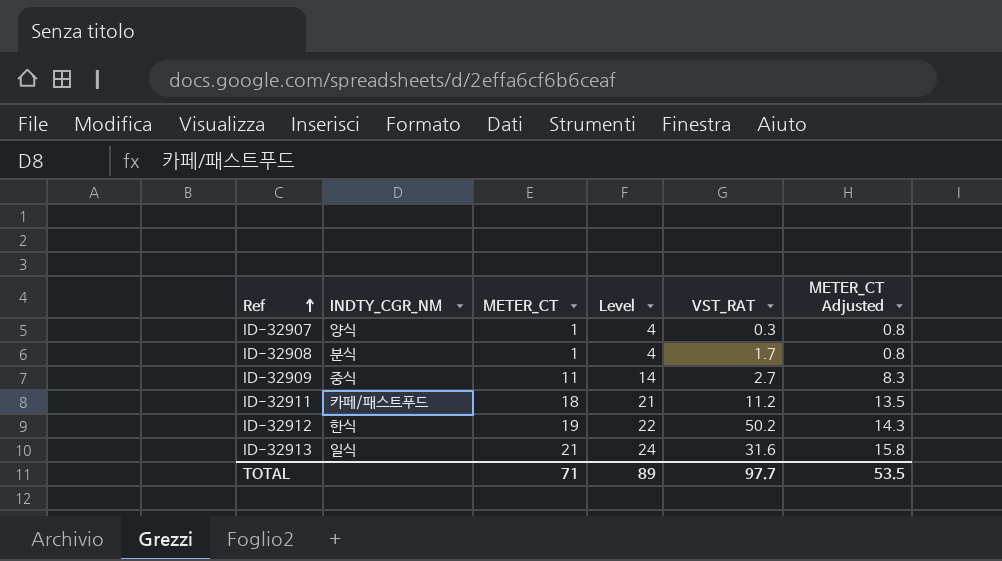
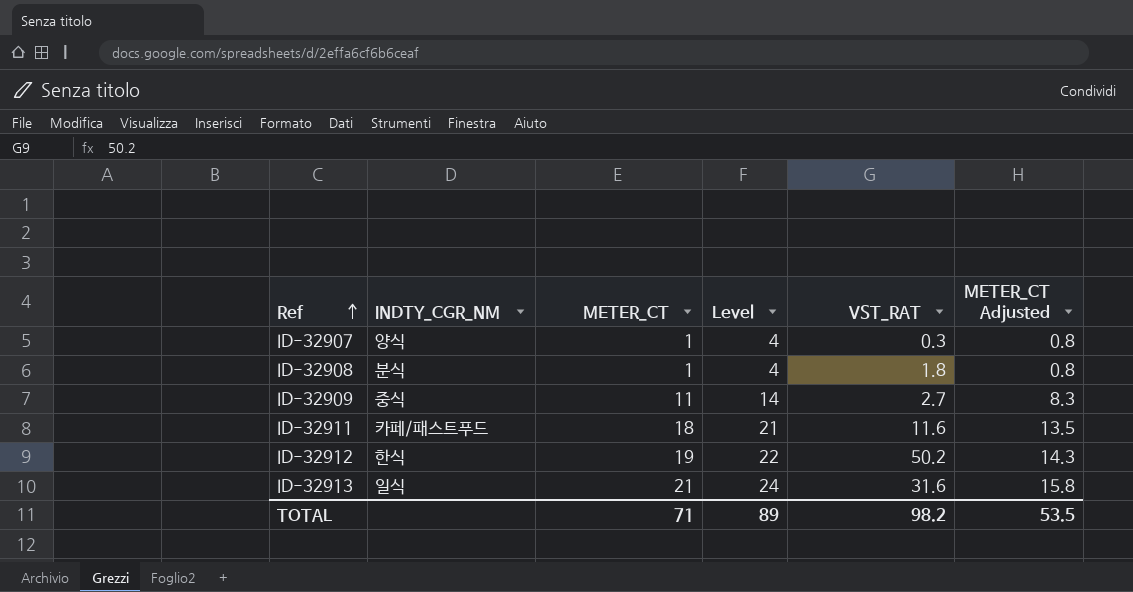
ID-32908 | VST_RAT: 1.7 -> 1.8
ID-32911 | VST_RAT: 11.2 -> 11.6
TOTAL | VST_RAT: 97.7 -> 98.2

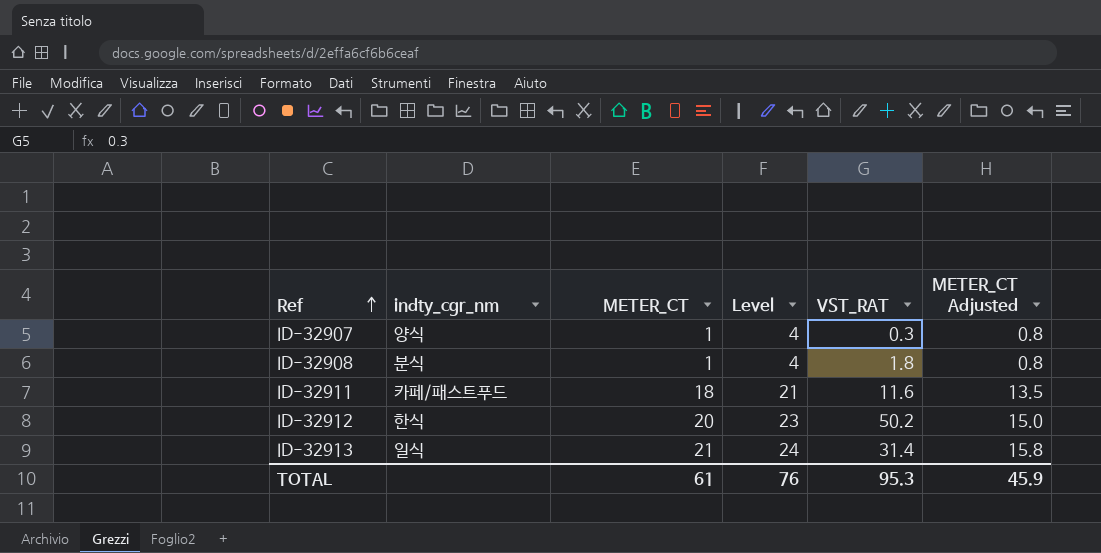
column name: INDTY_CGR_NM -> indty_cgr_nm
row ID-32909: 중식 | 11 | 14 | 2.7 | 8.3 -> none
ID-32912 | METER_CT: 19 -> 20
ID-32912 | Level: 22 -> 23
ID-32912 | METER_CT Adjusted: 14.3 -> 15.0
ID-32913 | VST_RAT: 31.6 -> 31.4
TOTAL | METER_CT: 71 -> 61
TOTAL | Level: 89 -> 76
TOTAL | VST_RAT: 98.2 -> 95.3
TOTAL | METER_CT Adjusted: 53.5 -> 45.9

